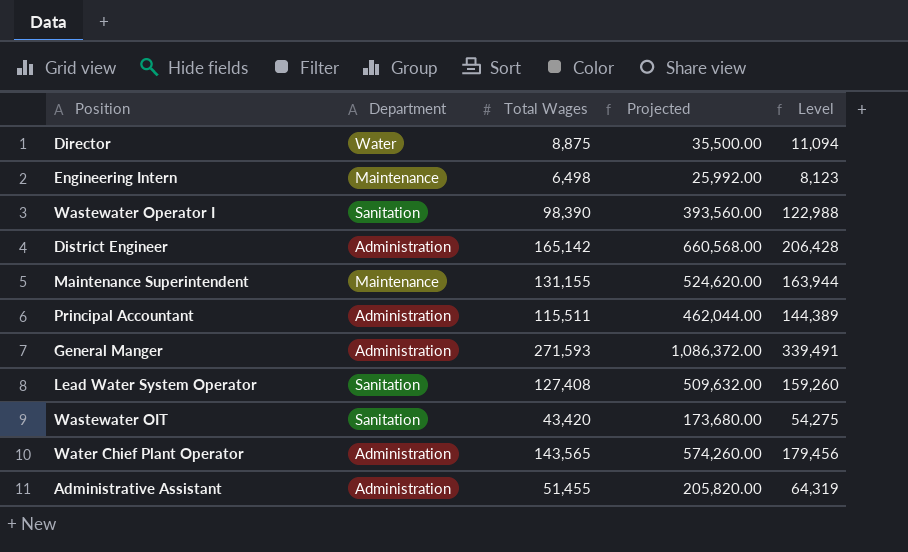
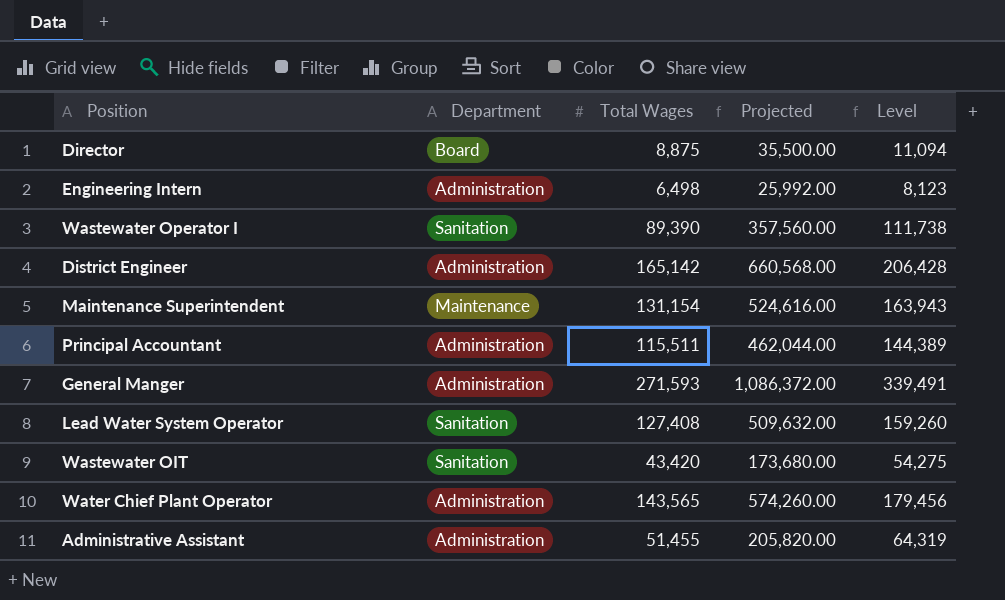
Director | Department: Water -> Board
Engineering Intern | Department: Maintenance -> Administration
Wastewater Operator I | Total Wages: 98,390 -> 89,390
Wastewater Operator I | Projected: 393,560.00 -> 357,560.00
Wastewater Operator I | Level: 122,988 -> 111,738
Maintenance Superintendent | Total Wages: 131,155 -> 131,154
Maintenance Superintendent | Projected: 524,620.00 -> 524,616.00
Maintenance Superintendent | Level: 163,944 -> 163,943

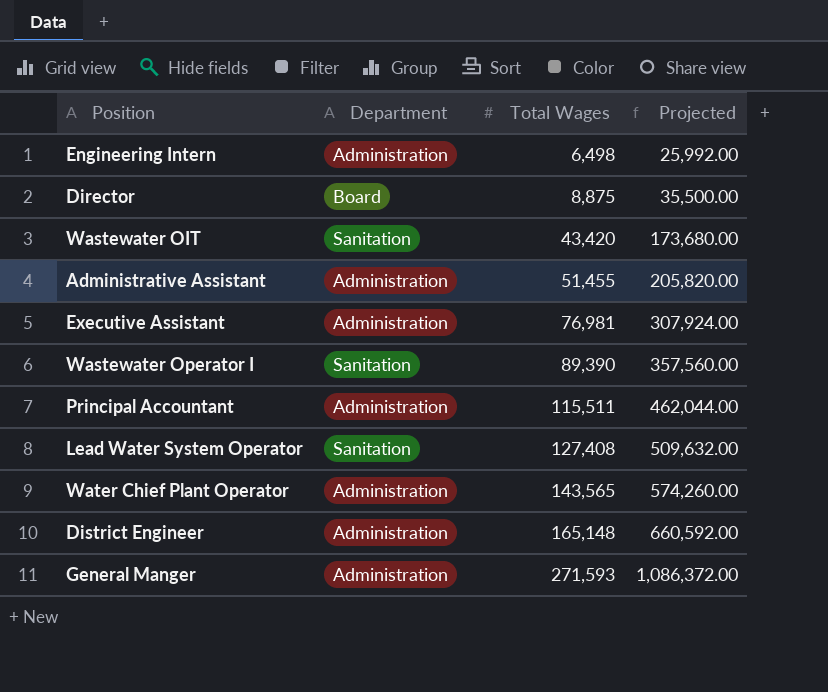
row order: none -> Total Wages ascending
column Level | formula: [Total Wages] * 1.25 -> none
row Maintenance Superintendent: Maintenance | 131,154 | 524,616.00 | 163,943 -> none
row Executive Assistant: none -> Administration | 76,981 | 307,924.00
District Engineer | Total Wages: 165,142 -> 165,148
District Engineer | Projected: 660,568.00 -> 660,592.00

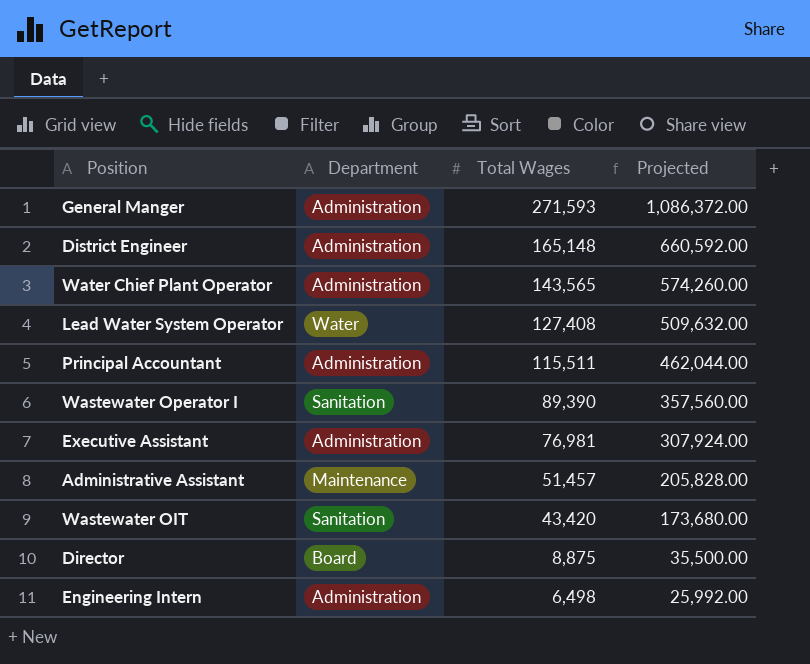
row order: Total Wages ascending -> Total Wages descending
Lead Water System Operator | Department: Sanitation -> Water
Administrative Assistant | Department: Administration -> Maintenance
Administrative Assistant | Total Wages: 51,455 -> 51,457
Administrative Assistant | Projected: 205,820.00 -> 205,828.00

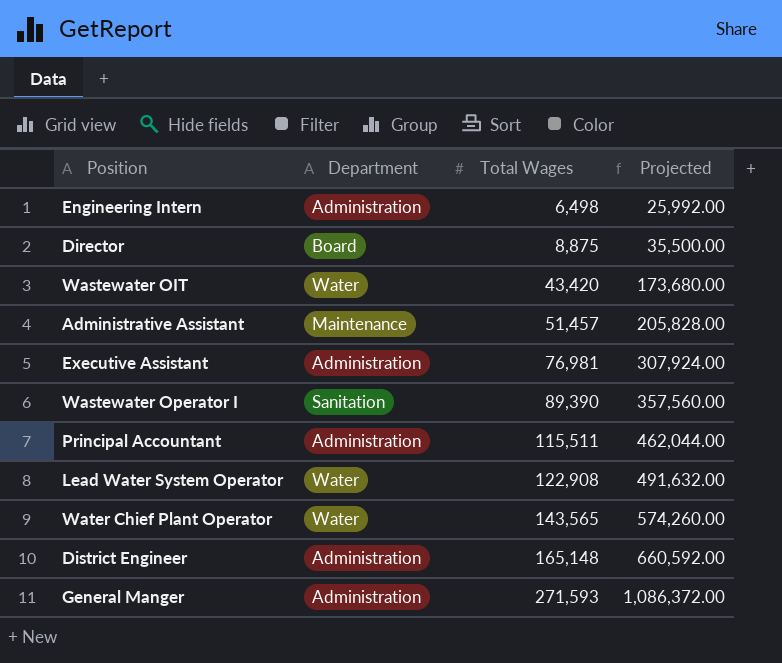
row order: Total Wages descending -> Total Wages ascending
Wastewater OIT | Department: Sanitation -> Water
Lead Water System Operator | Total Wages: 127,408 -> 122,908
Lead Water System Operator | Projected: 509,632.00 -> 491,632.00
Water Chief Plant Operator | Department: Administration -> Water

